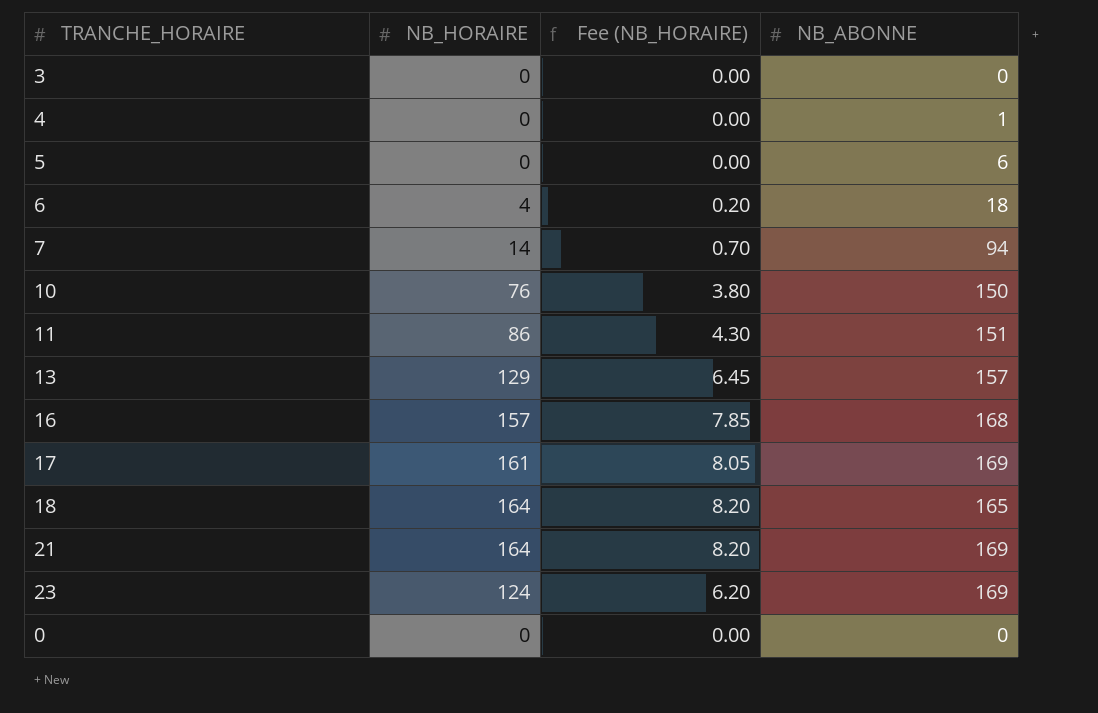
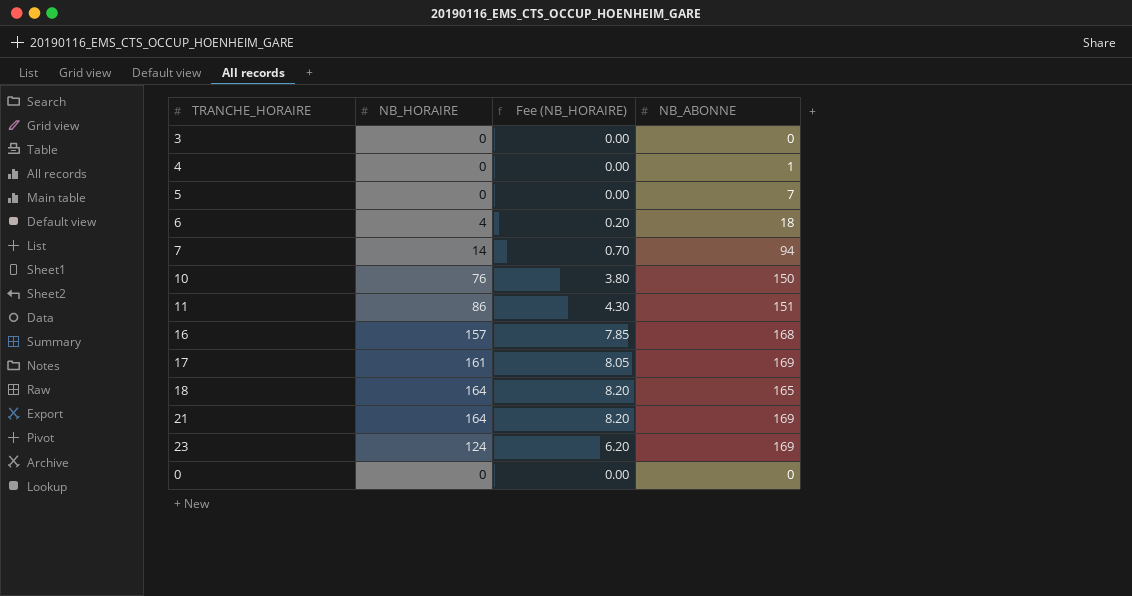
row 13: 129 | 6.45 | 157 -> none
5 | NB_ABONNE: 6 -> 7

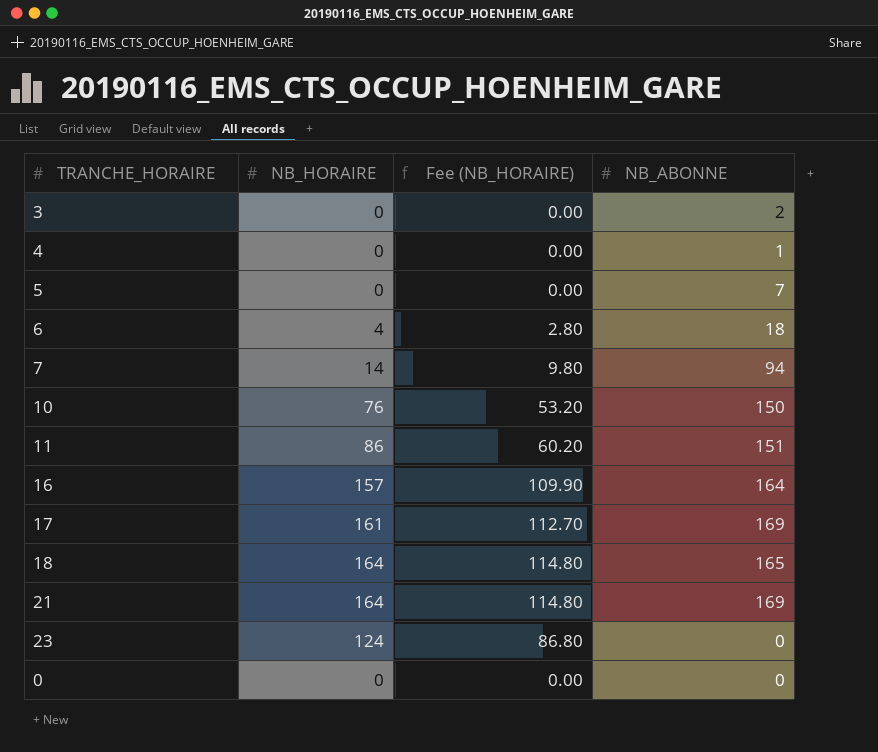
column Fee (NB_HORAIRE) | formula: [NB_HORAIRE] * 0.05 -> [NB_HORAIRE] * 0.7
3 | NB_ABONNE: 0 -> 2
16 | NB_ABONNE: 168 -> 164
23 | NB_ABONNE: 169 -> 0

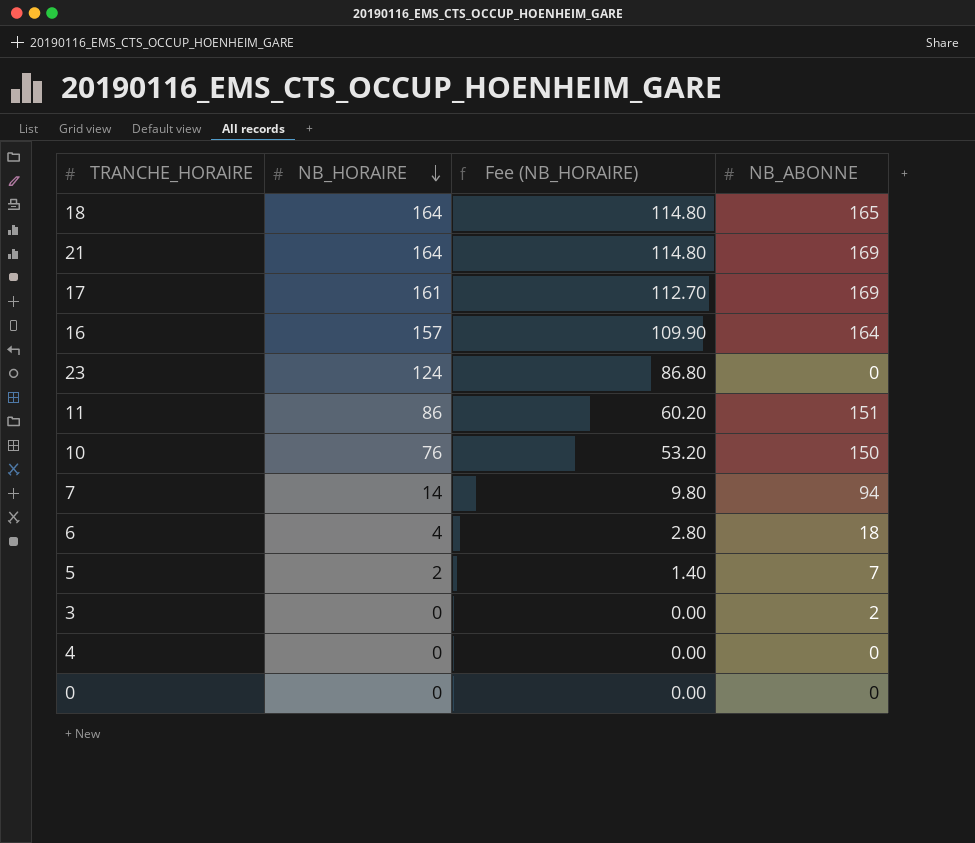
row order: none -> NB_HORAIRE descending
5 | NB_HORAIRE: 0 -> 2
5 | Fee (NB_HORAIRE): 0.00 -> 1.40
4 | NB_ABONNE: 1 -> 0

